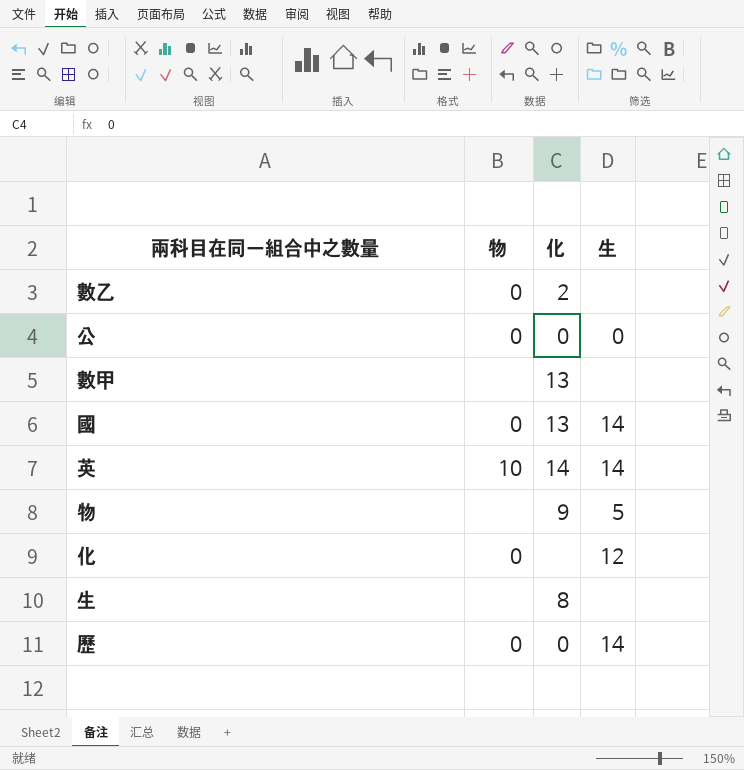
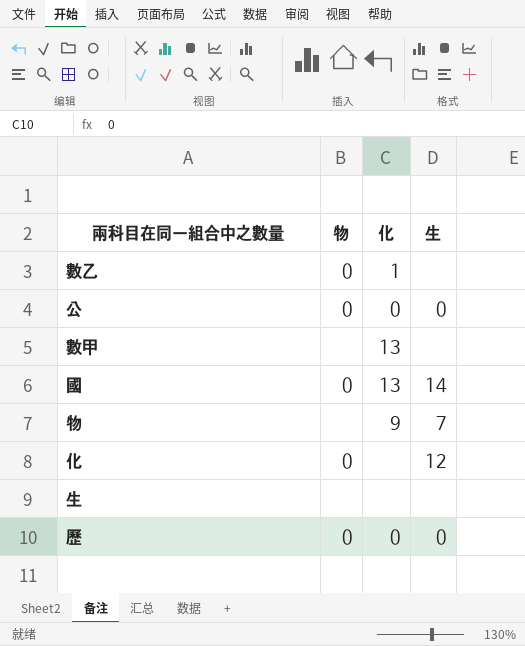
row 英: 10 | 14 | 14 -> none
數乙 | 化: 2 -> 1
物 | 生: 5 -> 7
生 | 化: 8 -> none
歷 | 生: 14 -> 0

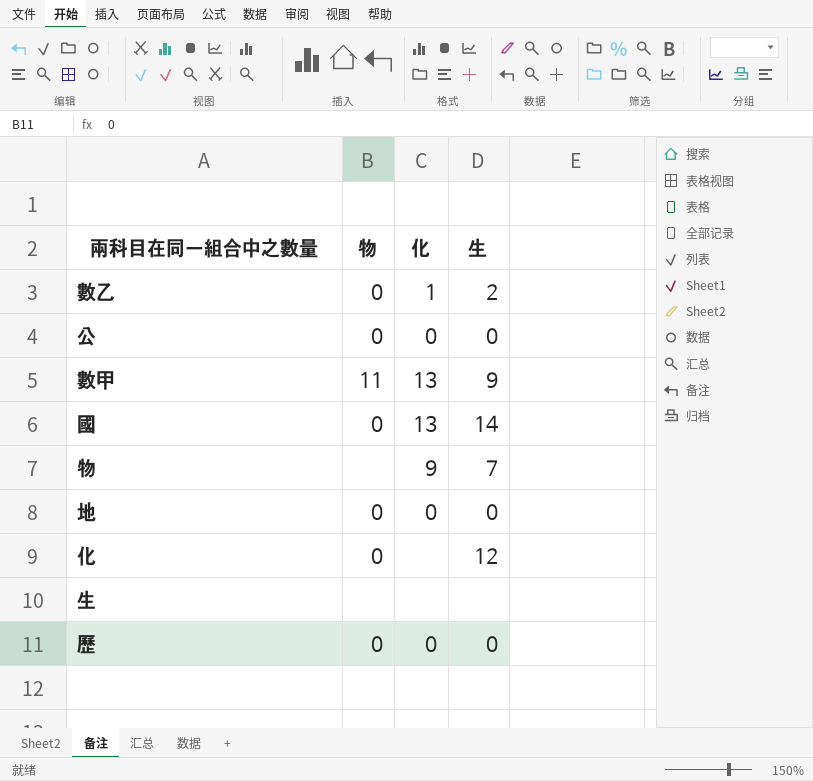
數乙 | 生: none -> 2
數甲 | 物: none -> 11
數甲 | 生: none -> 9
row 地: none -> 0 | 0 | 0

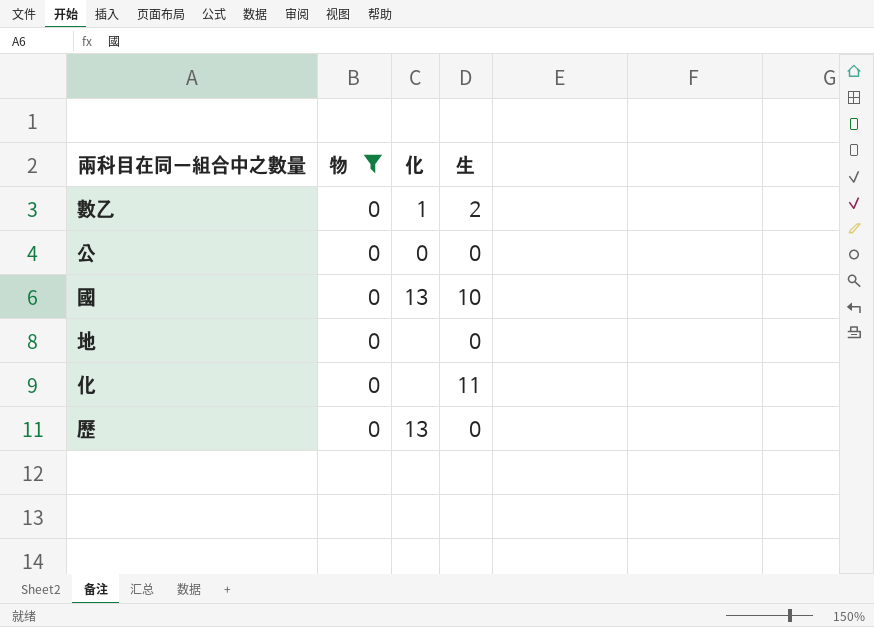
filter: none -> 物 = 0
國 | 生: 14 -> 10
地 | 化: 0 -> none
化 | 生: 12 -> 11
歷 | 化: 0 -> 13

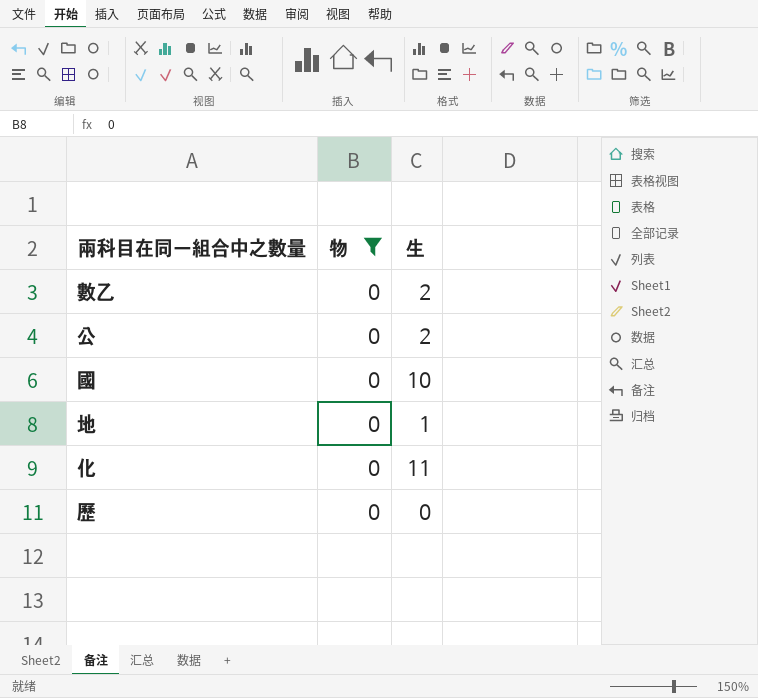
column 化 | position: 3 -> none
公 | 生: 0 -> 2
地 | 生: 0 -> 1

